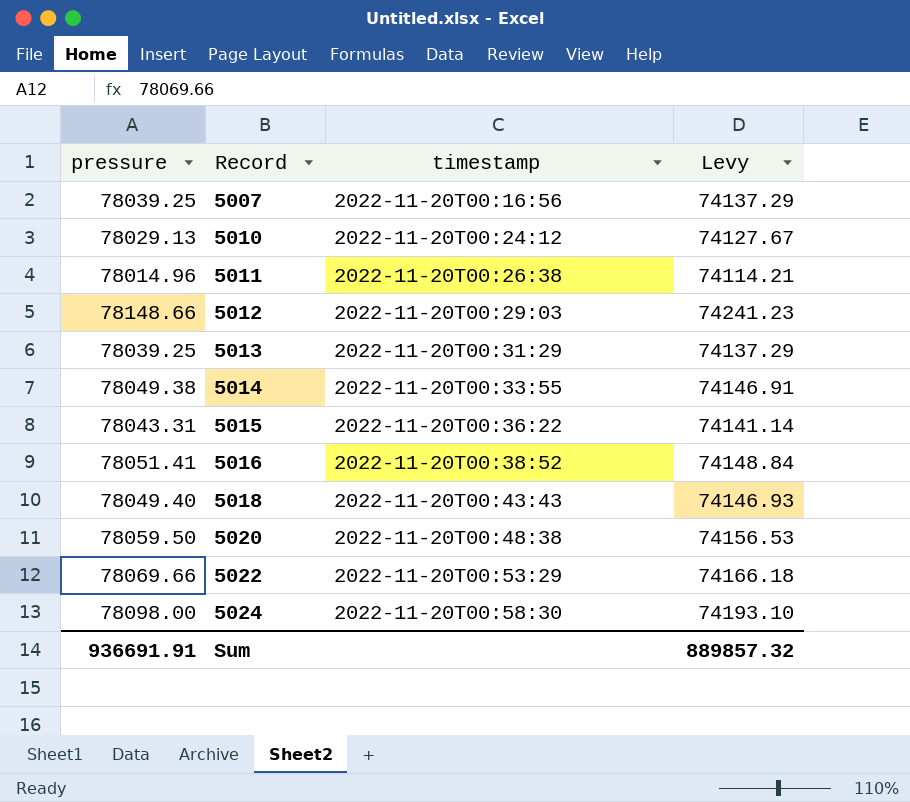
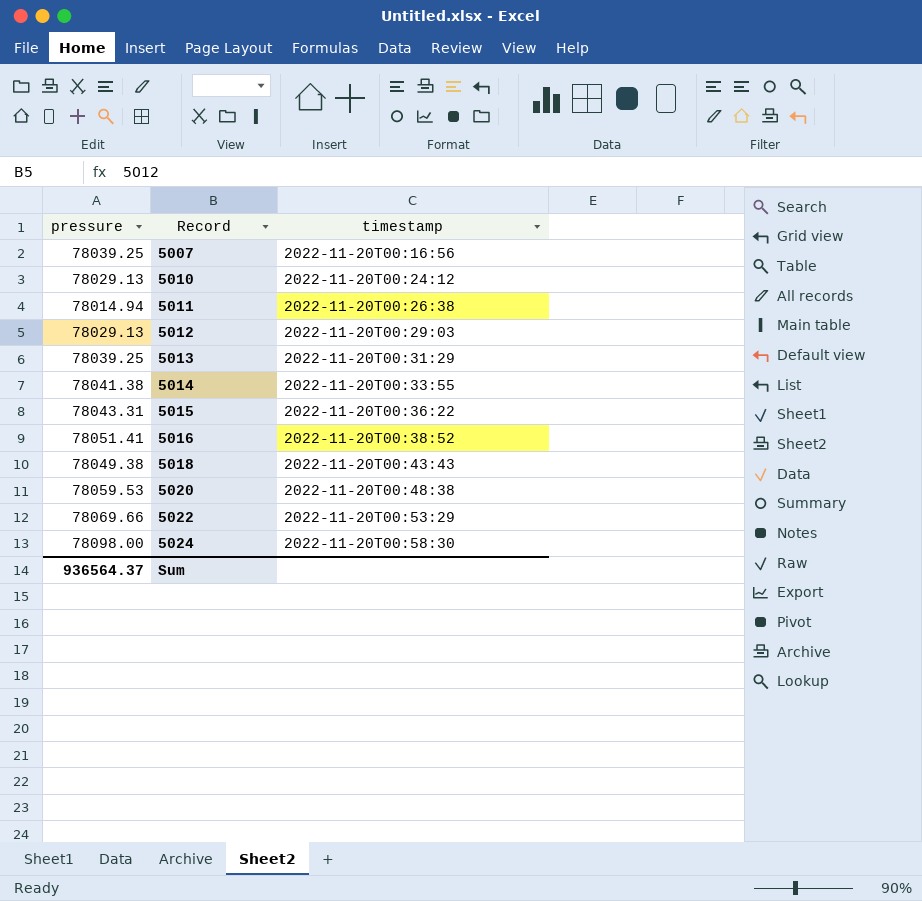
column Levy | formula: [pressure] * 0.95 -> none
5011 | pressure: 78014.96 -> 78014.94
5012 | pressure: 78148.66 -> 78029.13
5014 | pressure: 78049.38 -> 78041.38
5018 | pressure: 78049.40 -> 78049.38
5020 | pressure: 78059.50 -> 78059.53
Sum | pressure: 936691.91 -> 936564.37

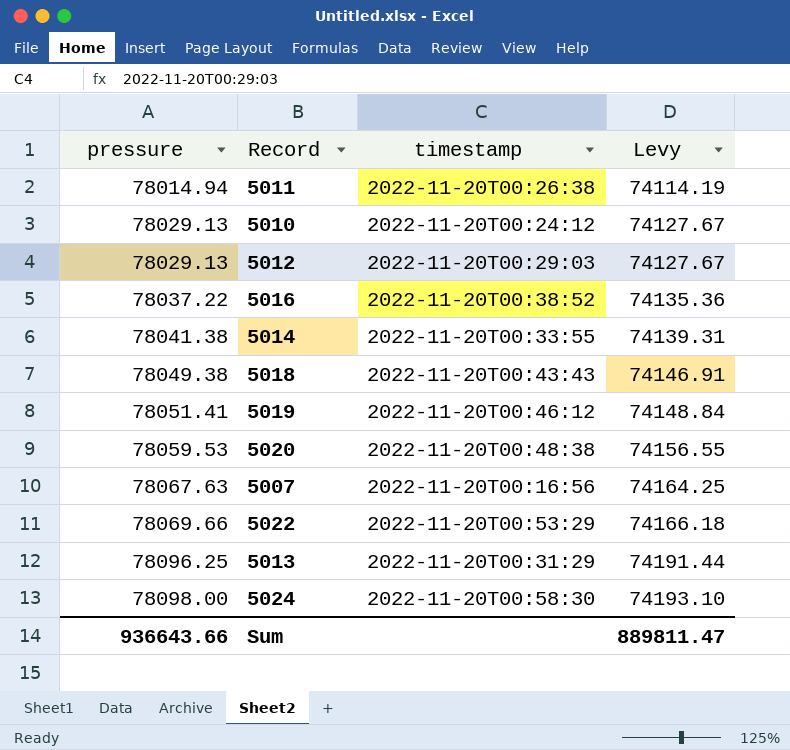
row order: Record ascending -> pressure ascending
column Levy | formula: none -> [pressure] * 0.95
row 5015: 78043.31 | 2022-11-20T00:36:22 -> none
5016 | pressure: 78051.41 -> 78037.22
row 5019: none -> 78051.41 | 2022-11-20T00:46:12 | 74148.84
5007 | pressure: 78039.25 -> 78067.63
5013 | pressure: 78039.25 -> 78096.25
Sum | pressure: 936564.37 -> 936643.66

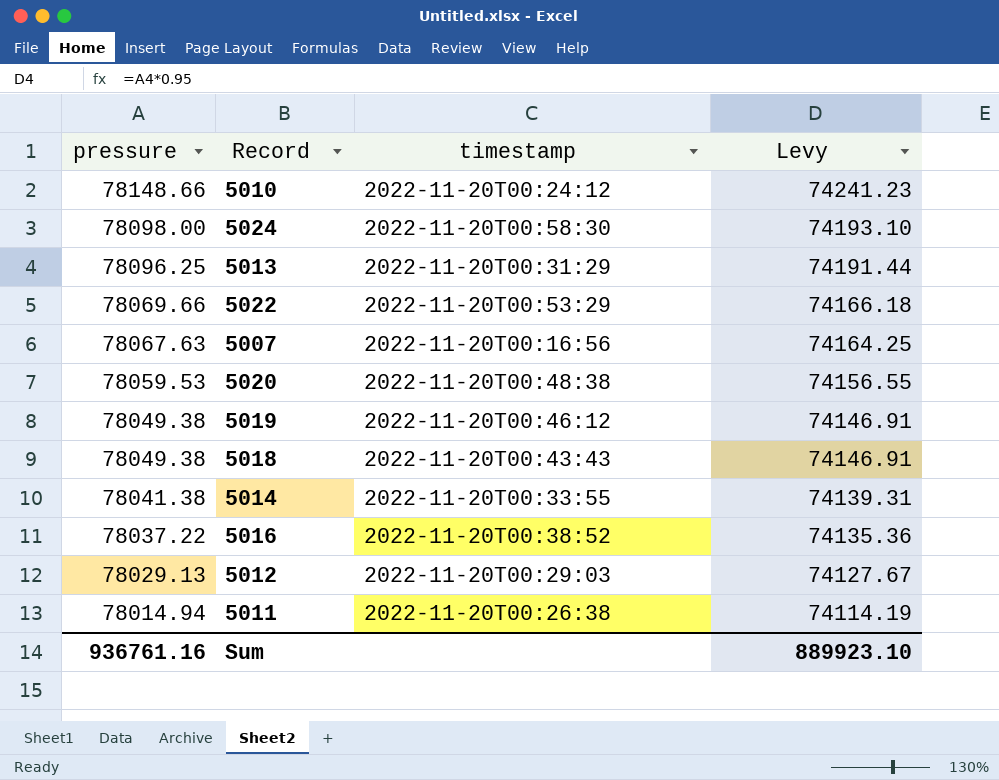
row order: pressure ascending -> pressure descending
5010 | pressure: 78029.13 -> 78148.66
5010 | Levy: 74127.67 -> 74241.23
5019 | pressure: 78051.41 -> 78049.38
5019 | Levy: 74148.84 -> 74146.91
Sum | pressure: 936643.66 -> 936761.16
Sum | Levy: 889811.47 -> 889923.10

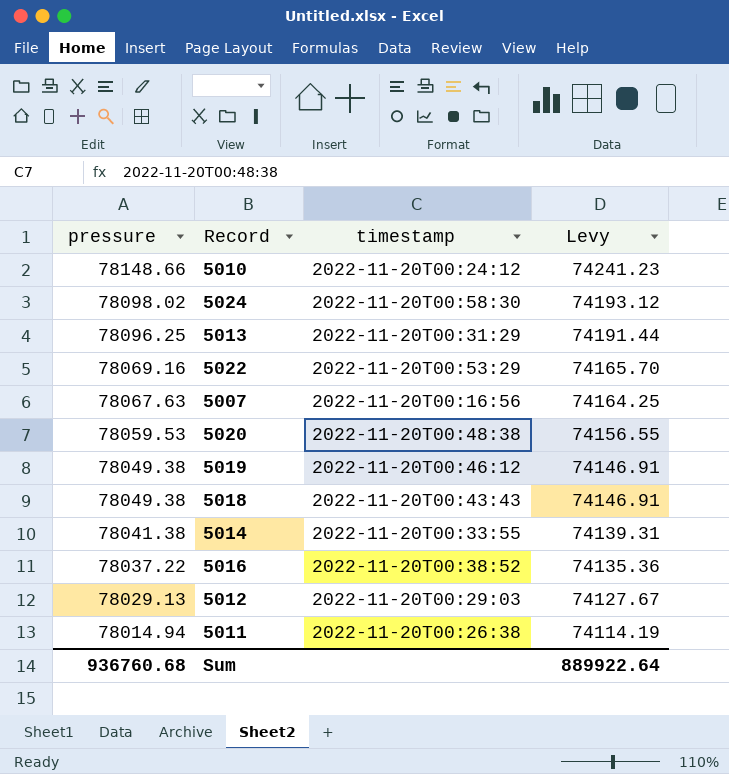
5024 | pressure: 78098.00 -> 78098.02
5024 | Levy: 74193.10 -> 74193.12
5022 | pressure: 78069.66 -> 78069.16
5022 | Levy: 74166.18 -> 74165.70
Sum | pressure: 936761.16 -> 936760.68
Sum | Levy: 889923.10 -> 889922.64

